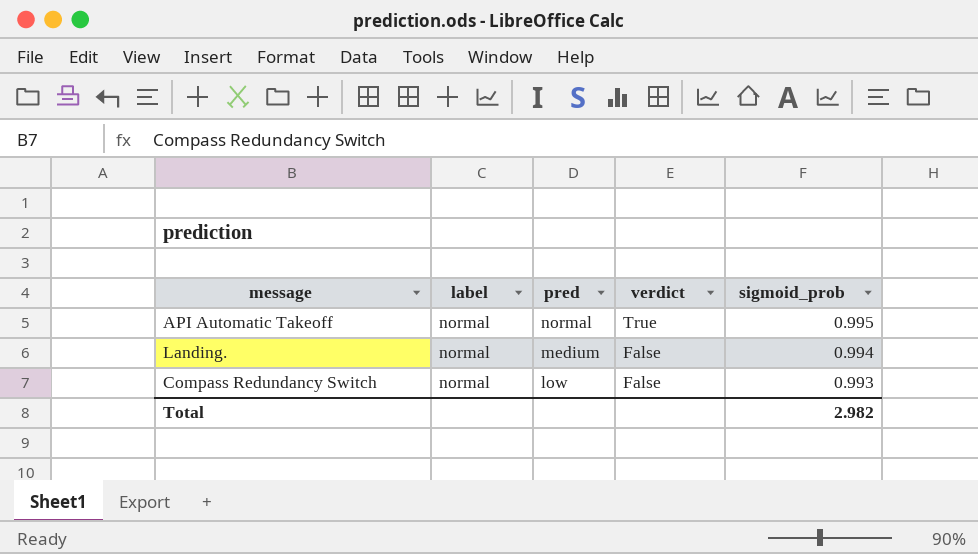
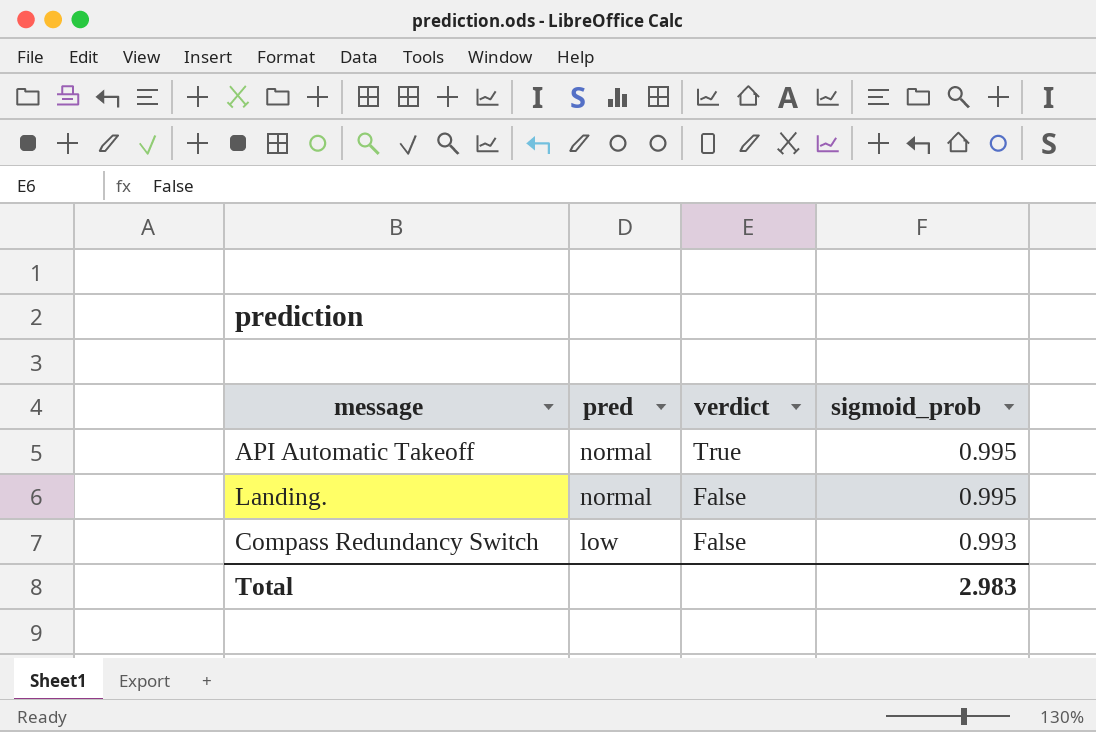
column label | position: 2 -> none
Landing. | pred: medium -> normal
Landing. | sigmoid_prob: 0.994 -> 0.995
Total | sigmoid_prob: 2.982 -> 2.983

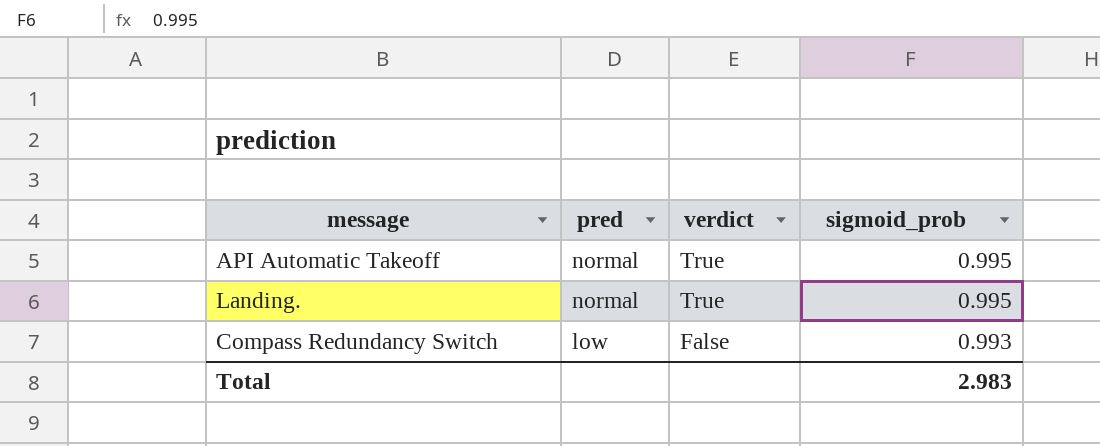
Landing. | verdict: False -> True

